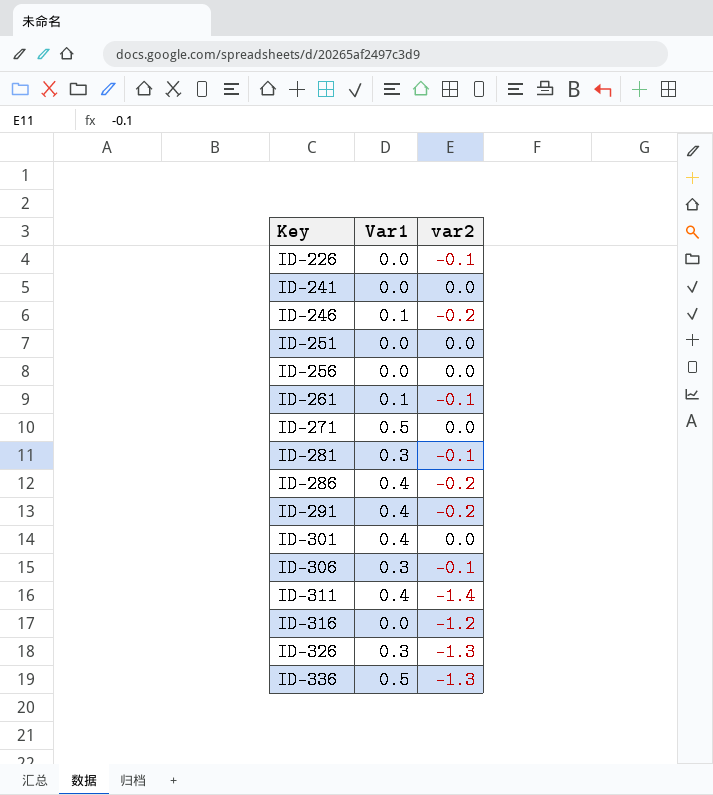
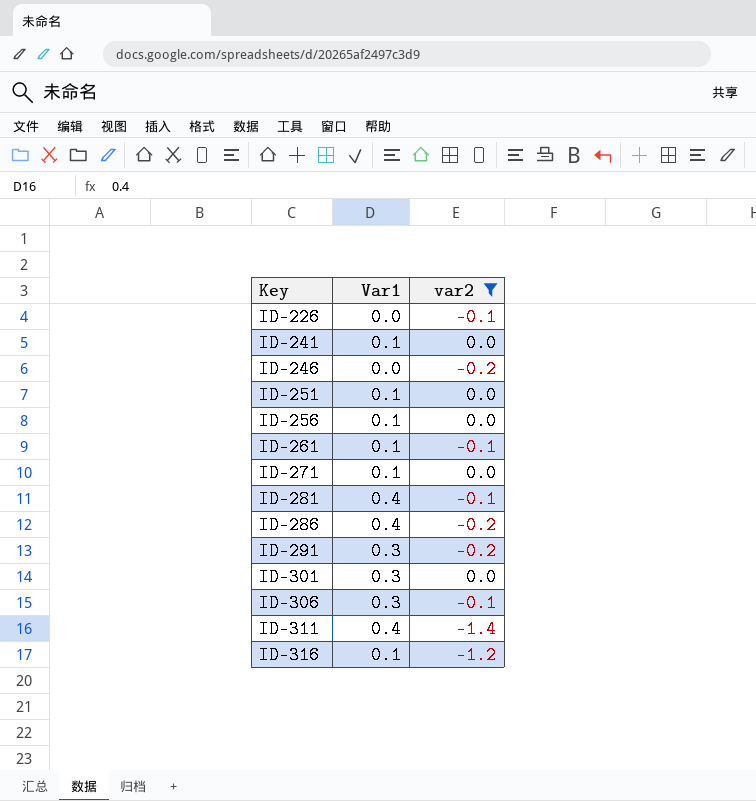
filter: none -> var2 != -1.3
ID-241 | Var1: 0.0 -> 0.1
ID-246 | Var1: 0.1 -> 0.0
ID-251 | Var1: 0.0 -> 0.1
ID-256 | Var1: 0.0 -> 0.1
ID-271 | Var1: 0.5 -> 0.1
ID-281 | Var1: 0.3 -> 0.4
ID-291 | Var1: 0.4 -> 0.3
ID-301 | Var1: 0.4 -> 0.3
ID-316 | Var1: 0.0 -> 0.1

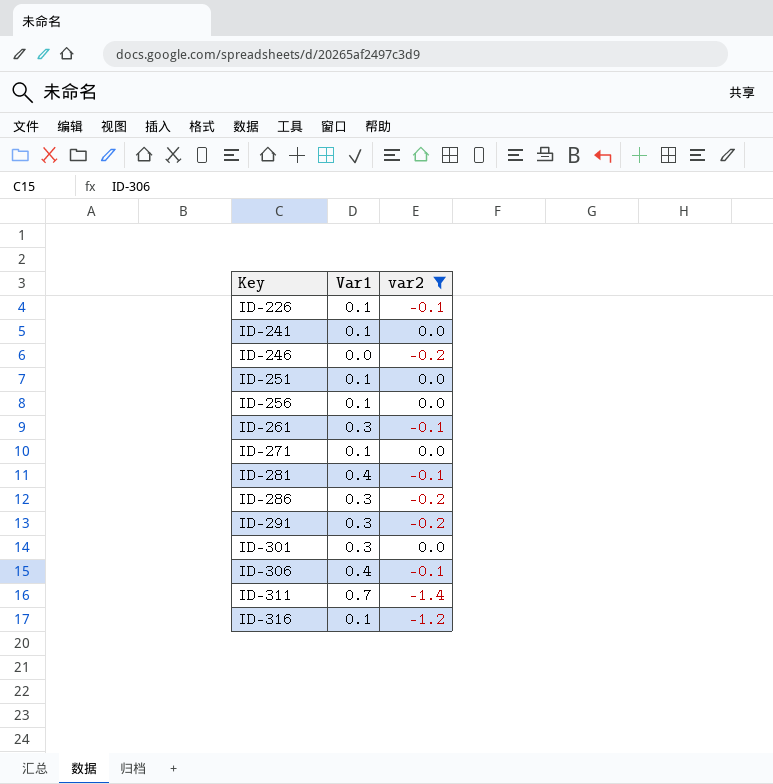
ID-226 | Var1: 0.0 -> 0.1
ID-261 | Var1: 0.1 -> 0.3
ID-286 | Var1: 0.4 -> 0.3
ID-306 | Var1: 0.3 -> 0.4
ID-311 | Var1: 0.4 -> 0.7

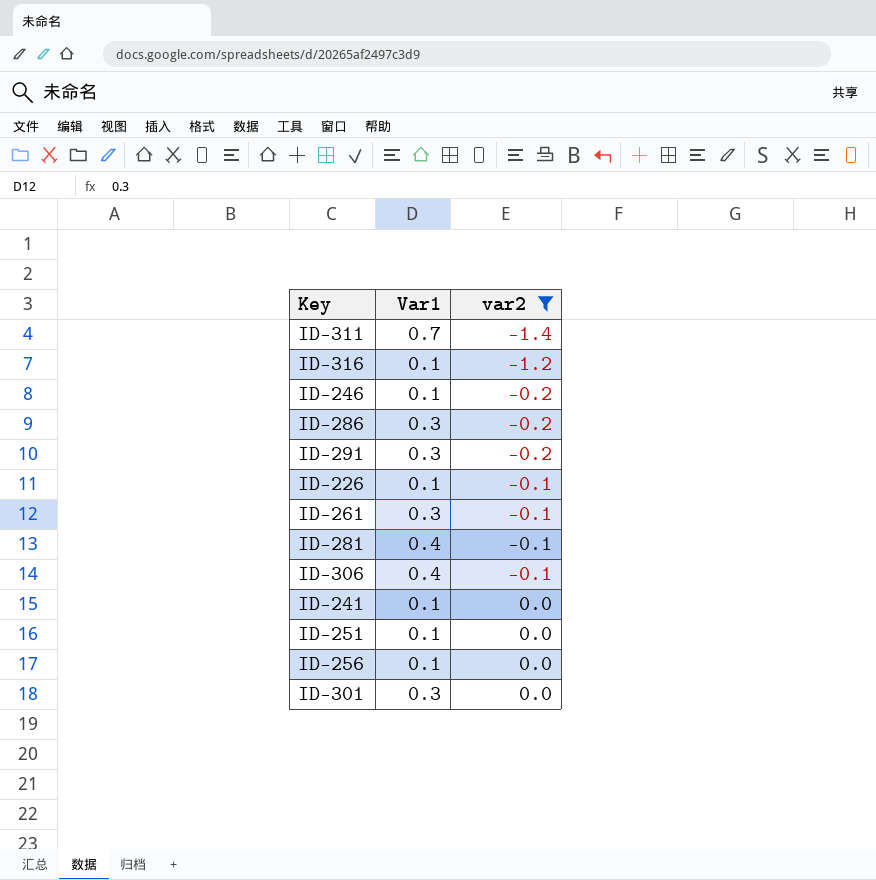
row order: Key ascending -> var2 ascending
row ID-271: 0.1 | 0.0 -> none
ID-246 | Var1: 0.0 -> 0.1

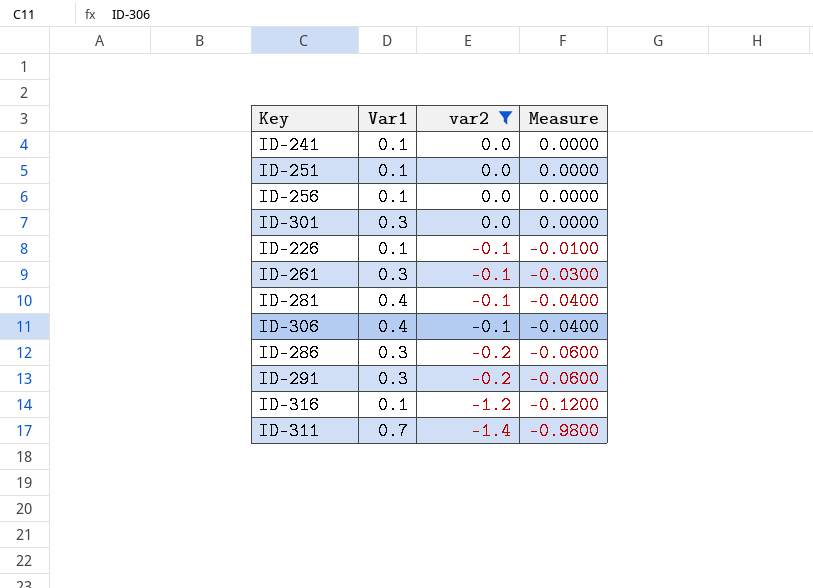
row order: var2 ascending -> var2 descending
column Measure | formula: none -> [Var1] * [var2]
row ID-246: 0.1 | -0.2 -> none

